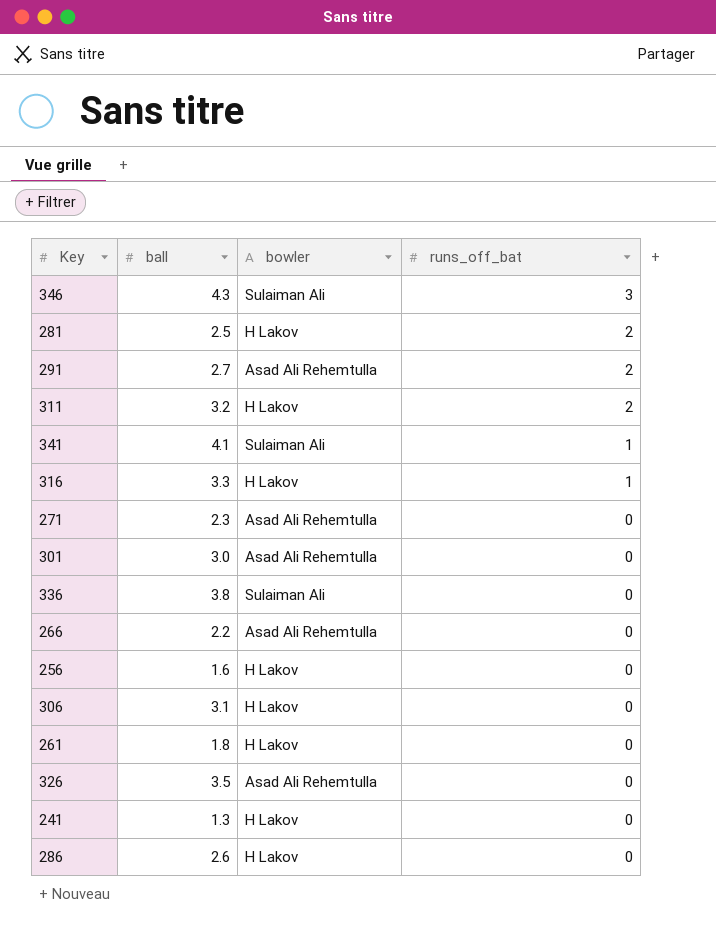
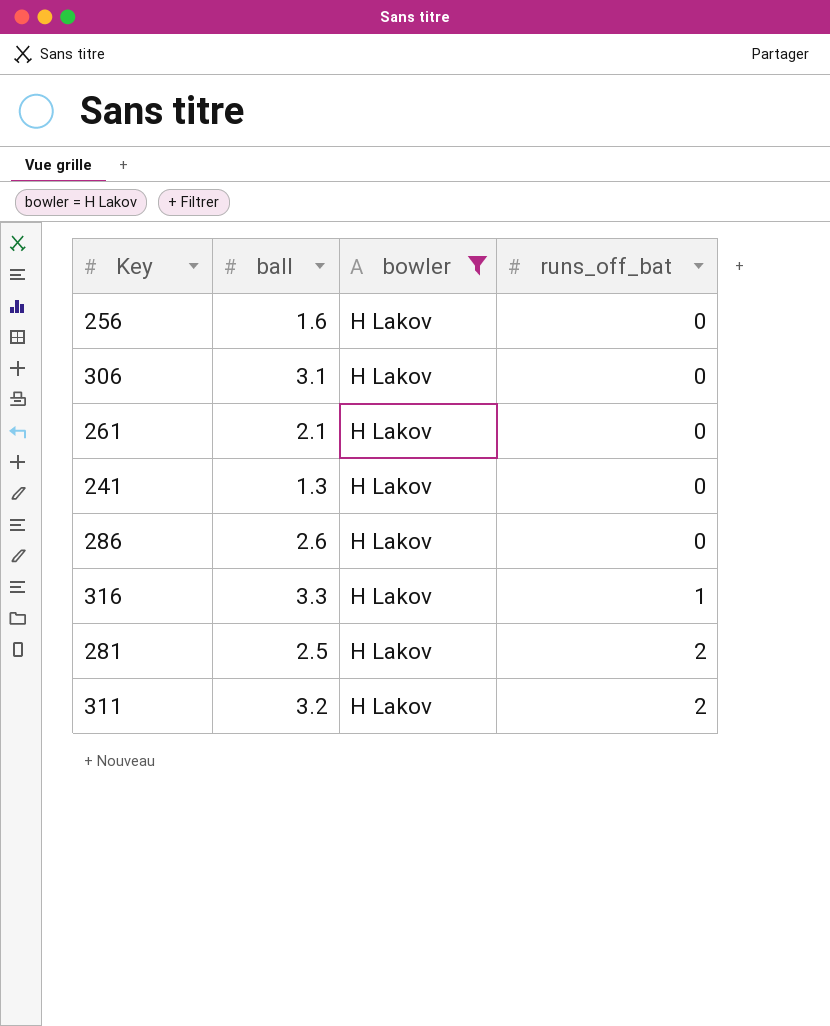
filter: none -> bowler = H Lakov
row order: runs_off_bat descending -> runs_off_bat ascending
261 | ball: 1.8 -> 2.1

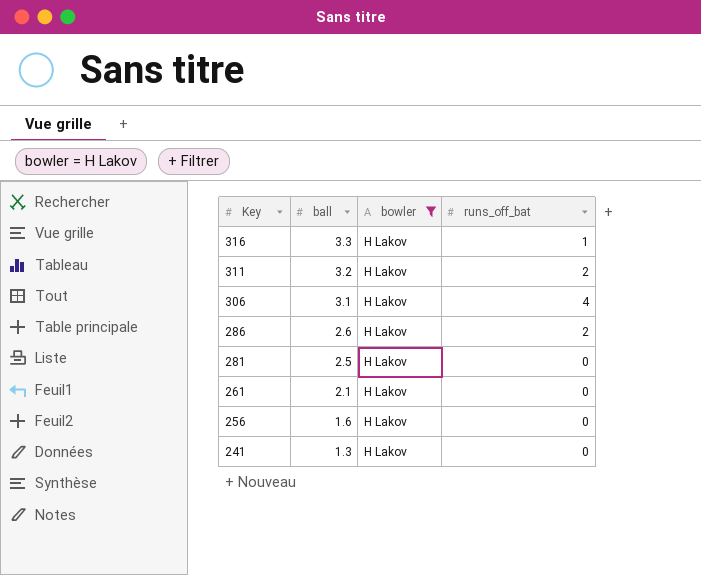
row order: runs_off_bat ascending -> Key descending
306 | runs_off_bat: 0 -> 4
286 | runs_off_bat: 0 -> 2
281 | runs_off_bat: 2 -> 0

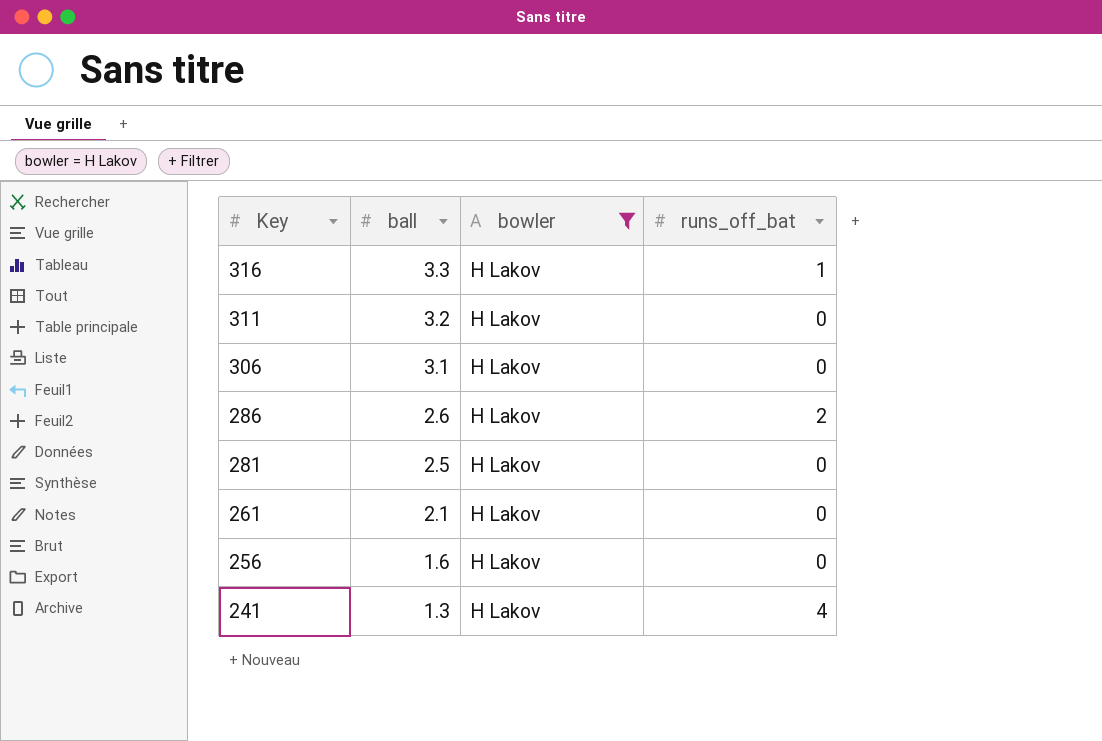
311 | runs_off_bat: 2 -> 0
306 | runs_off_bat: 4 -> 0
241 | runs_off_bat: 0 -> 4

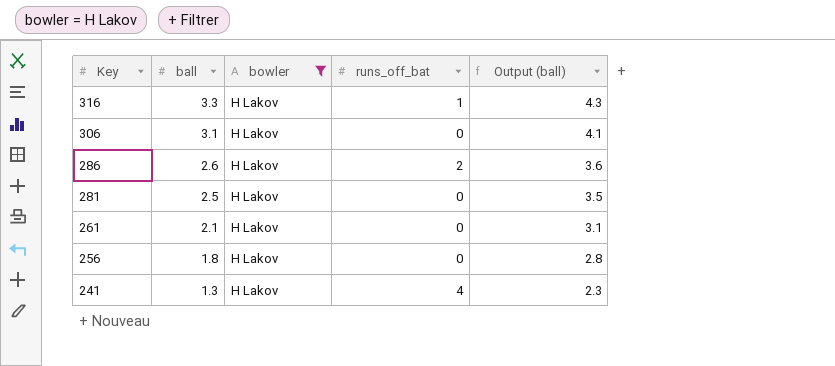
column Output (ball) | formula: none -> [ball] + 1
row 311: 3.2 | H Lakov | 0 -> none
256 | ball: 1.6 -> 1.8

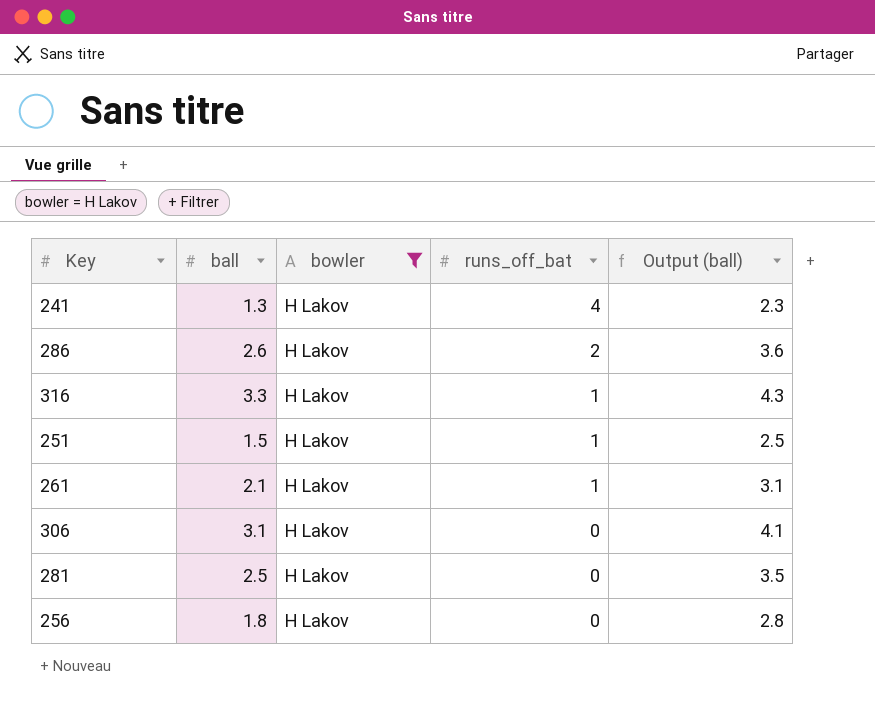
row order: Key descending -> runs_off_bat descending
row 251: none -> 1.5 | H Lakov | 1 | 2.5
261 | runs_off_bat: 0 -> 1

